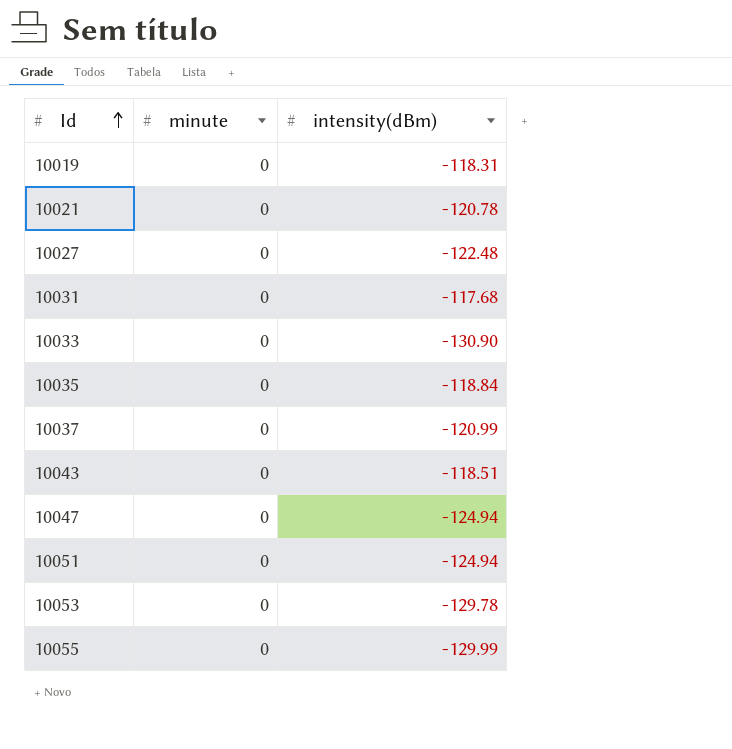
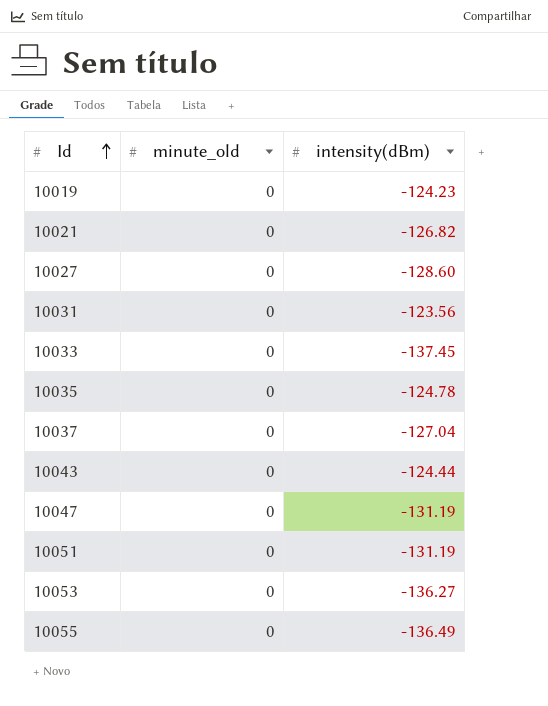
column name: minute -> minute_old
10019 | intensity(dBm): -118.31 -> -124.23
10021 | intensity(dBm): -120.78 -> -126.82
10027 | intensity(dBm): -122.48 -> -128.60
10031 | intensity(dBm): -117.68 -> -123.56
10033 | intensity(dBm): -130.90 -> -137.45
10035 | intensity(dBm): -118.84 -> -124.78
10037 | intensity(dBm): -120.99 -> -127.04
10043 | intensity(dBm): -118.51 -> -124.44
10047 | intensity(dBm): -124.94 -> -131.19
10051 | intensity(dBm): -124.94 -> -131.19
10053 | intensity(dBm): -129.78 -> -136.27
10055 | intensity(dBm): -129.99 -> -136.49

